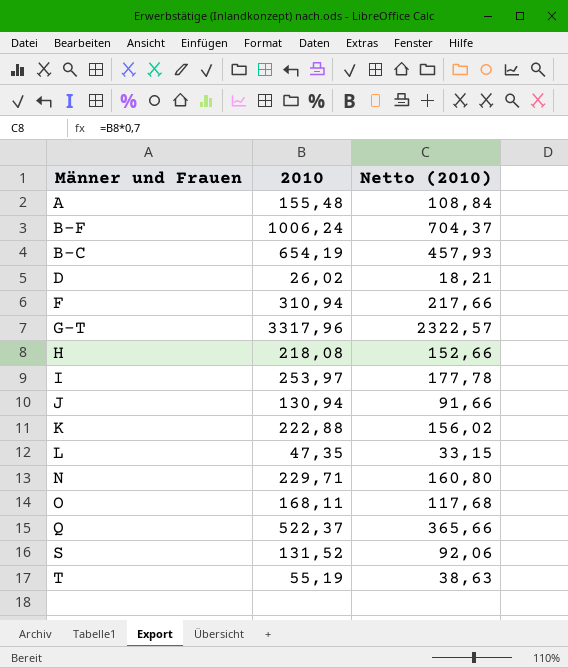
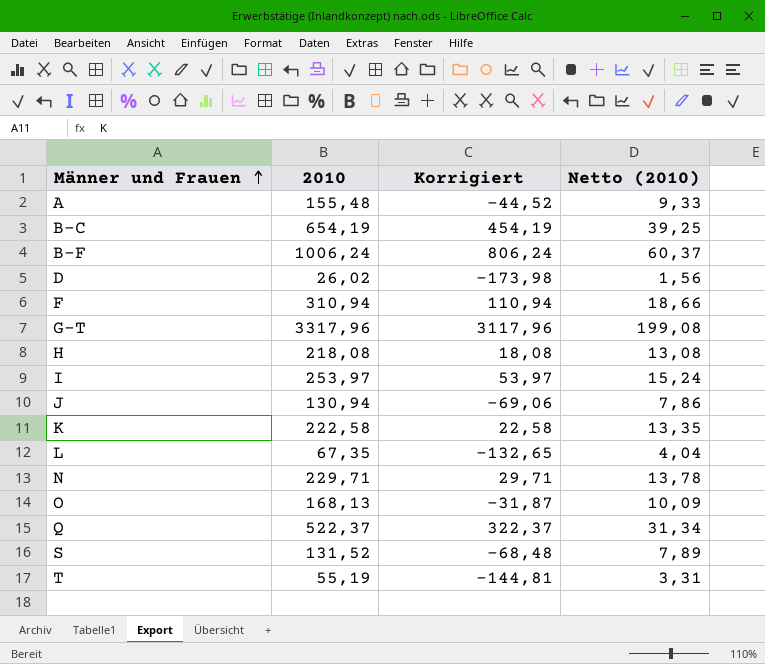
row order: none -> Männer und Frauen ascending
column Korrigiert | formula: none -> [2010] - 200
column Netto (2010) | formula: [2010] * 0,7 -> [2010] * 0,06
K | 2010: 222,88 -> 222,58
L | 2010: 47,35 -> 67,35
O | 2010: 168,11 -> 168,13

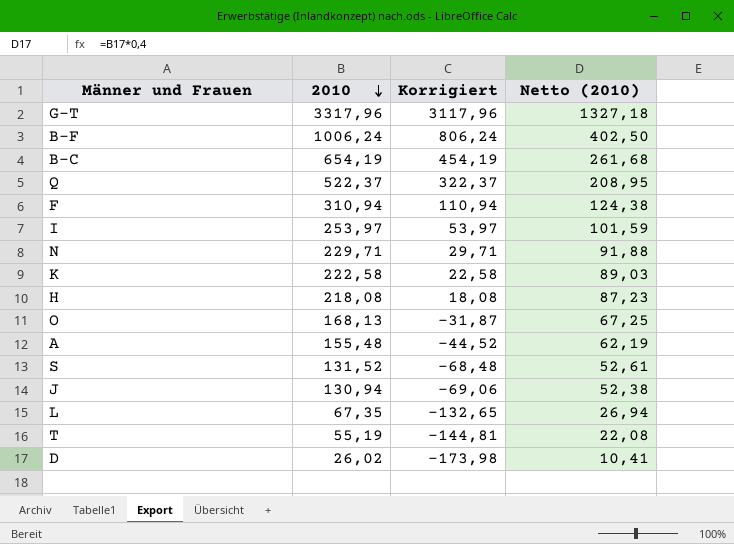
row order: Männer und Frauen ascending -> 2010 descending
column Netto (2010) | formula: [2010] * 0,06 -> [2010] * 0,4

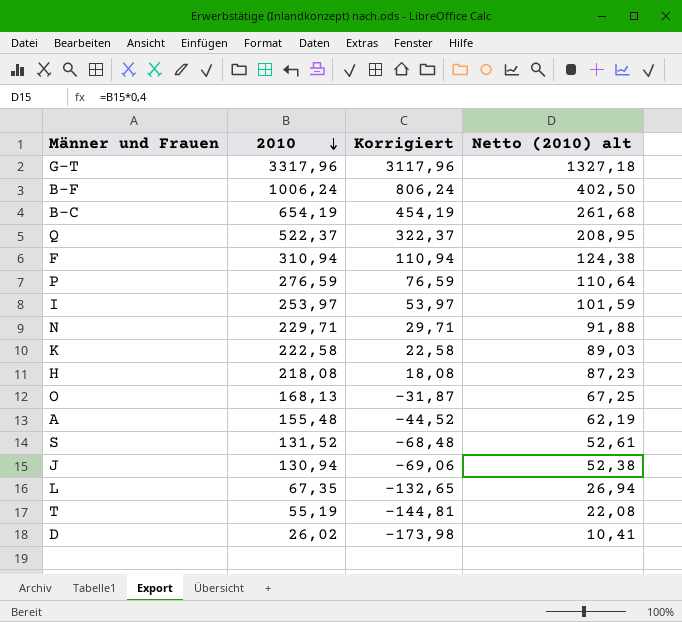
column name: Netto (2010) -> Netto (2010) alt
row P: none -> 276,59 | 76,59 | 110,64

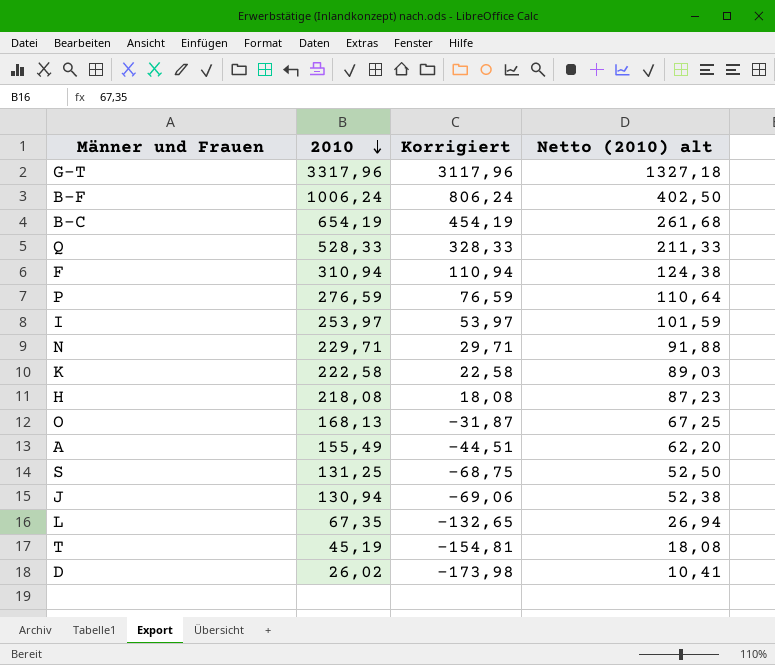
Q | 2010: 522,37 -> 528,33
Q | Korrigiert: 322,37 -> 328,33
Q | Netto (2010) alt: 208,95 -> 211,33
A | 2010: 155,48 -> 155,49
A | Korrigiert: -44,52 -> -44,51
A | Netto (2010) alt: 62,19 -> 62,20
S | 2010: 131,52 -> 131,25
S | Korrigiert: -68,48 -> -68,75
S | Netto (2010) alt: 52,61 -> 52,50
T | 2010: 55,19 -> 45,19
T | Korrigiert: -144,81 -> -154,81
T | Netto (2010) alt: 22,08 -> 18,08

